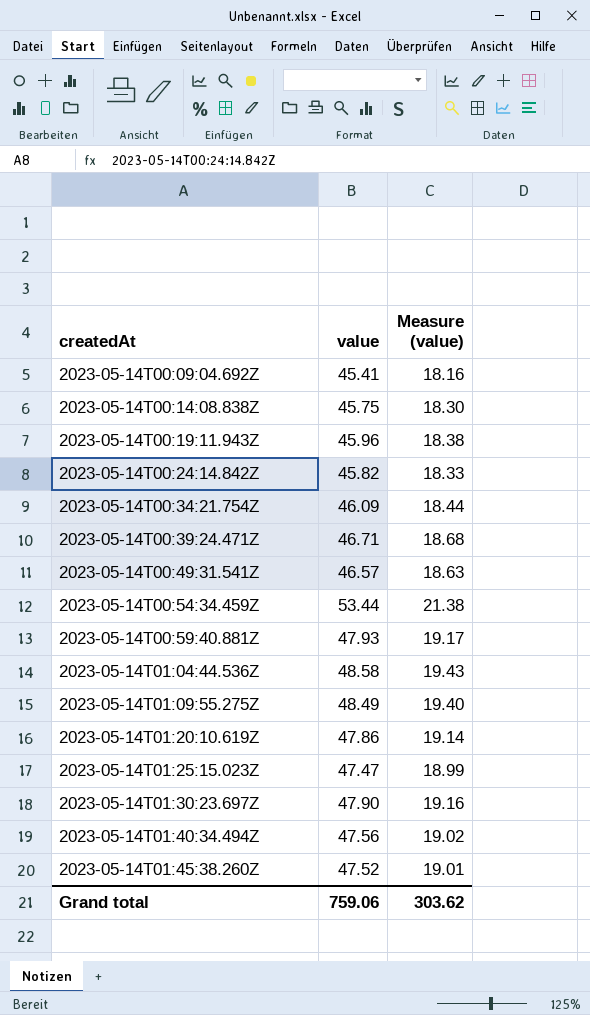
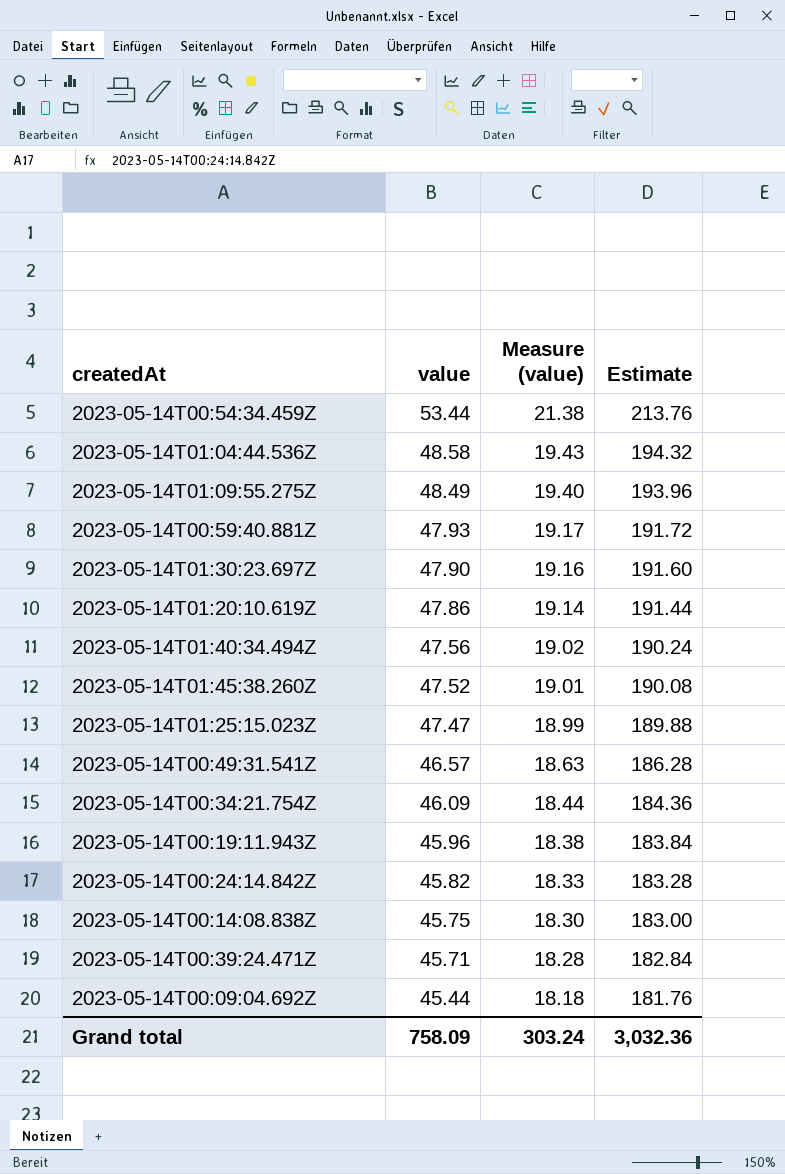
row order: createdAt ascending -> value descending
column Estimate | formula: none -> [value] * 4
2023-05-14T00:39:24.471Z | value: 46.71 -> 45.71
2023-05-14T00:39:24.471Z | Measure (value): 18.68 -> 18.28
2023-05-14T00:09:04.692Z | value: 45.41 -> 45.44
2023-05-14T00:09:04.692Z | Measure (value): 18.16 -> 18.18
Grand total | value: 759.06 -> 758.09
Grand total | Measure (value): 303.62 -> 303.24

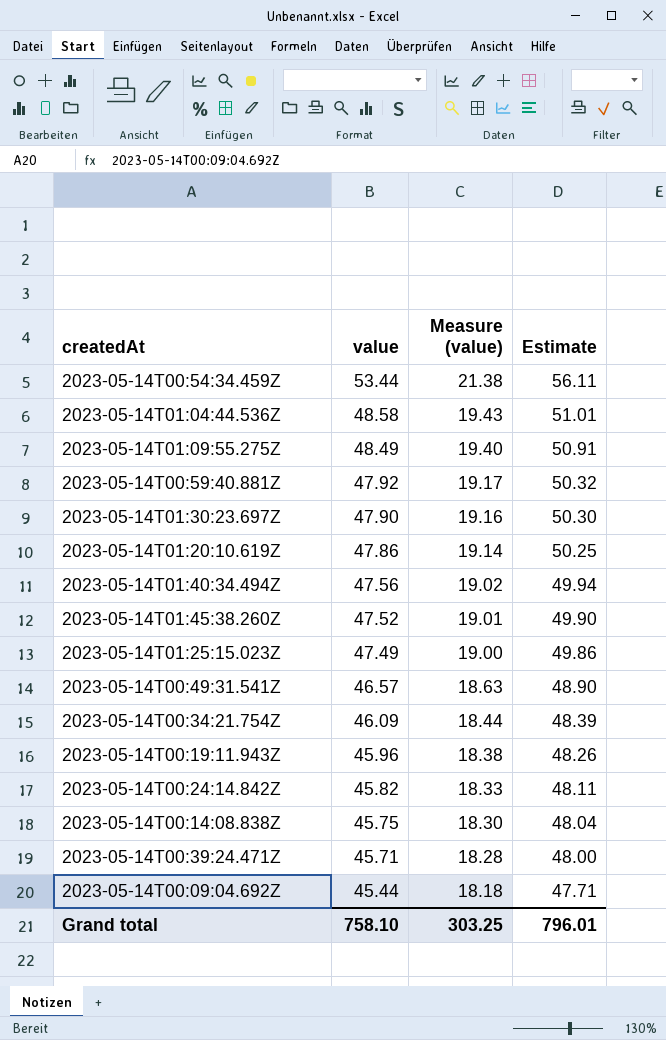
column Estimate | formula: [value] * 4 -> [value] * 1.05
2023-05-14T00:59:40.881Z | value: 47.93 -> 47.92
2023-05-14T01:25:15.023Z | value: 47.47 -> 47.49
2023-05-14T01:25:15.023Z | Measure (value): 18.99 -> 19.00
Grand total | value: 758.09 -> 758.10
Grand total | Measure (value): 303.24 -> 303.25
Grand total | Estimate: 3,032.36 -> 796.01

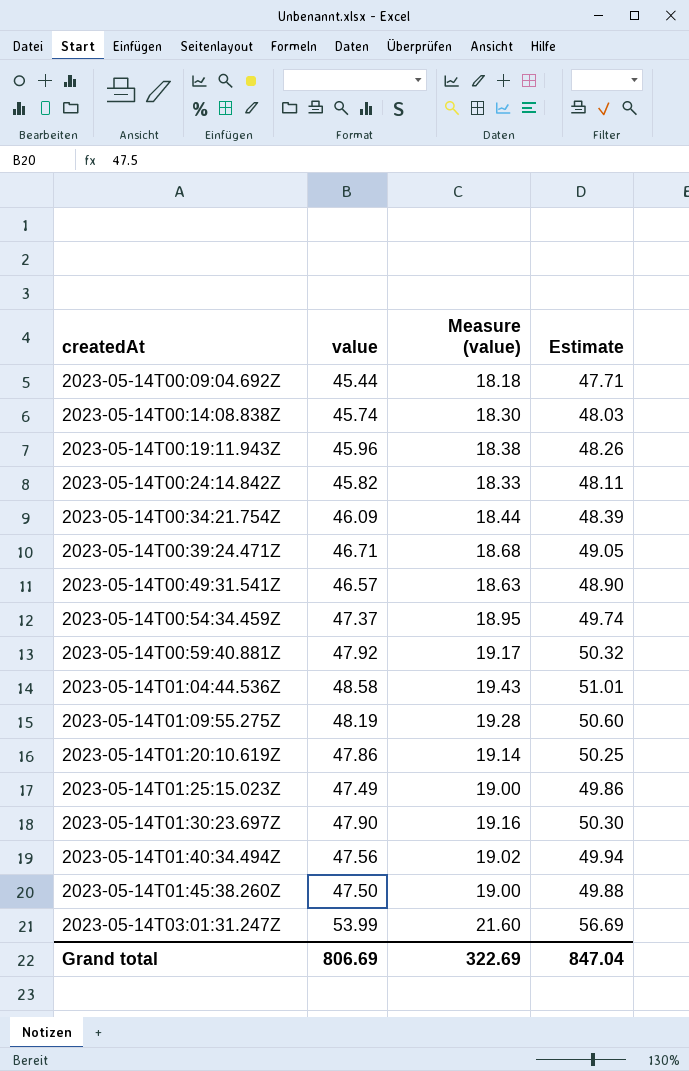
row order: value descending -> createdAt ascending
2023-05-14T00:14:08.838Z | value: 45.75 -> 45.74
2023-05-14T00:14:08.838Z | Estimate: 48.04 -> 48.03
2023-05-14T00:39:24.471Z | value: 45.71 -> 46.71
2023-05-14T00:39:24.471Z | Measure (value): 18.28 -> 18.68
2023-05-14T00:39:24.471Z | Estimate: 48.00 -> 49.05
2023-05-14T00:54:34.459Z | value: 53.44 -> 47.37
2023-05-14T00:54:34.459Z | Measure (value): 21.38 -> 18.95
2023-05-14T00:54:34.459Z | Estimate: 56.11 -> 49.74
2023-05-14T01:09:55.275Z | value: 48.49 -> 48.19
2023-05-14T01:09:55.275Z | Measure (value): 19.40 -> 19.28
2023-05-14T01:09:55.275Z | Estimate: 50.91 -> 50.60
2023-05-14T01:45:38.260Z | value: 47.52 -> 47.50
2023-05-14T01:45:38.260Z | Measure (value): 19.01 -> 19.00
2023-05-14T01:45:38.260Z | Estimate: 49.90 -> 49.88
row 2023-05-14T03:01:31.247Z: none -> 53.99 | 21.60 | 56.69
Grand total | value: 758.10 -> 806.69
Grand total | Measure (value): 303.25 -> 322.69
Grand total | Estimate: 796.01 -> 847.04

